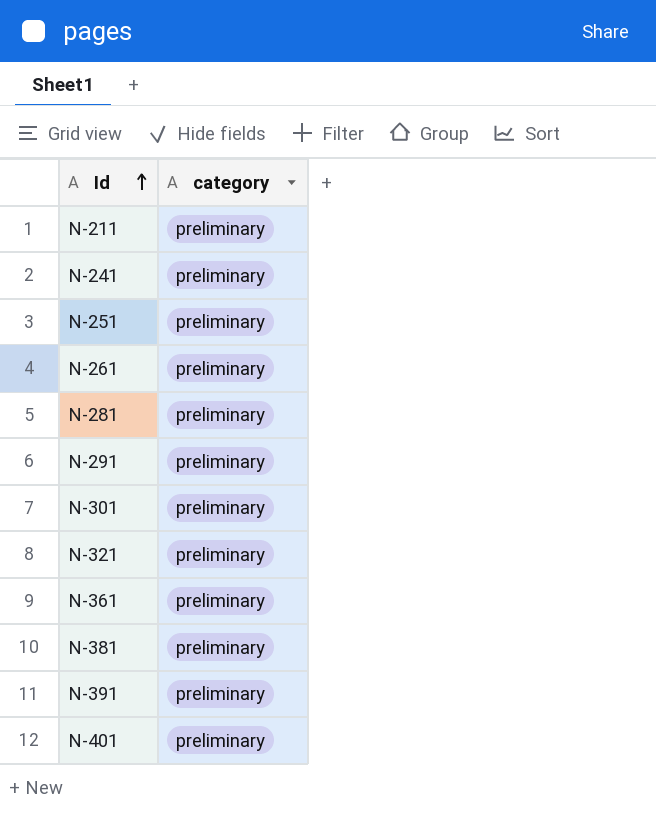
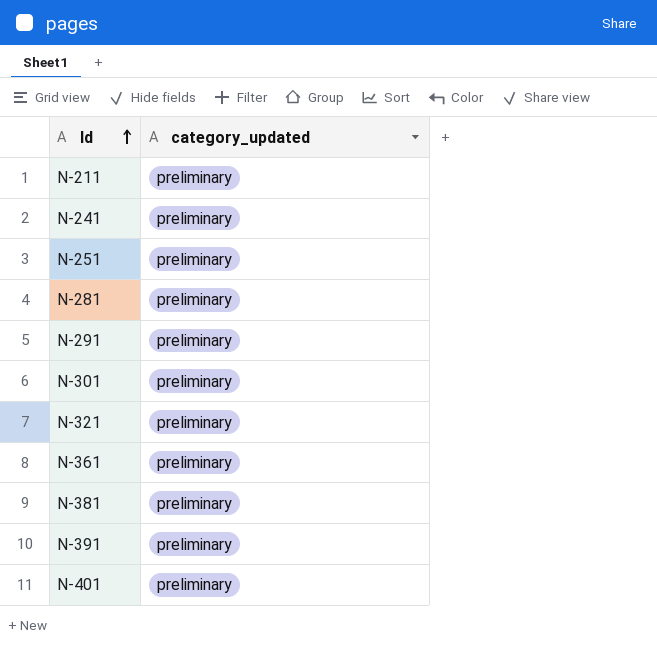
column name: category -> category_updated
row N-261: preliminary -> none

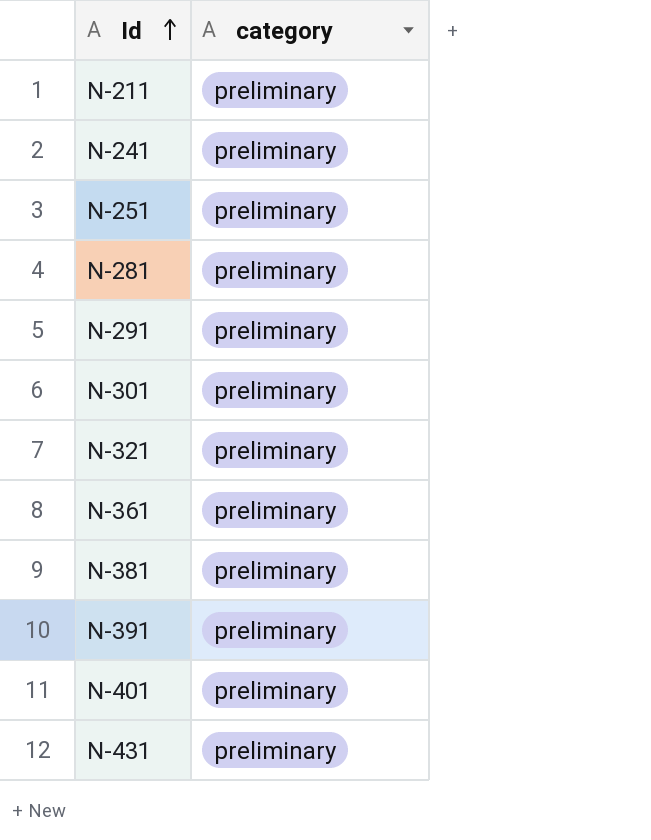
column name: category_updated -> category
row N-431: none -> preliminary

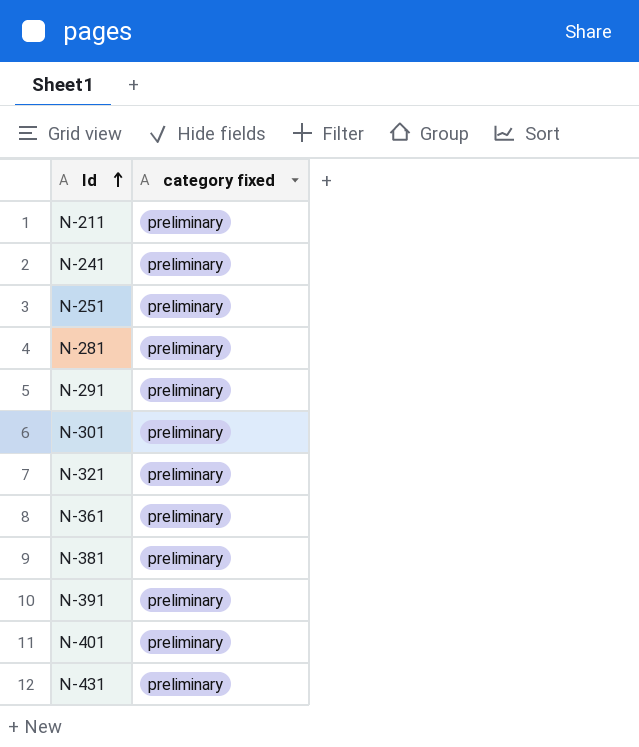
column name: category -> category fixed

